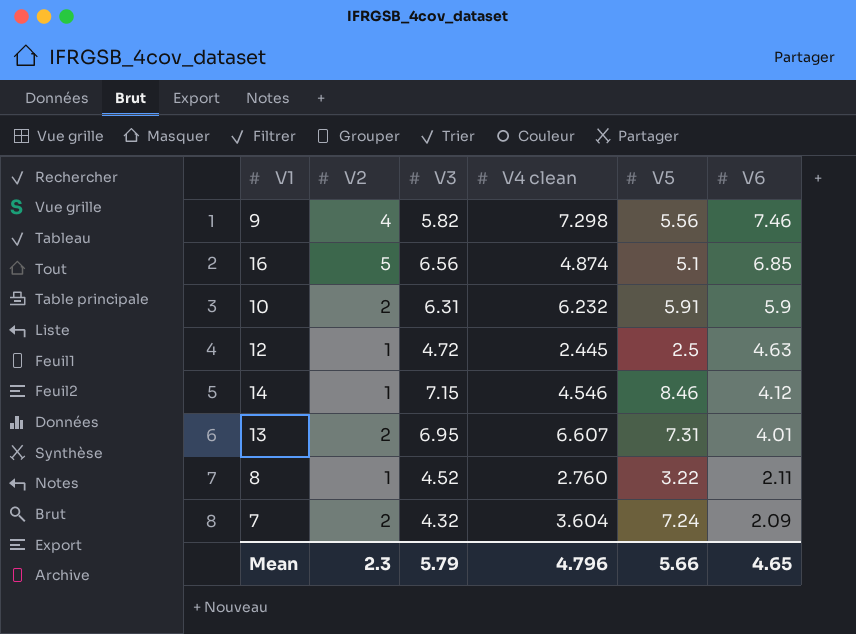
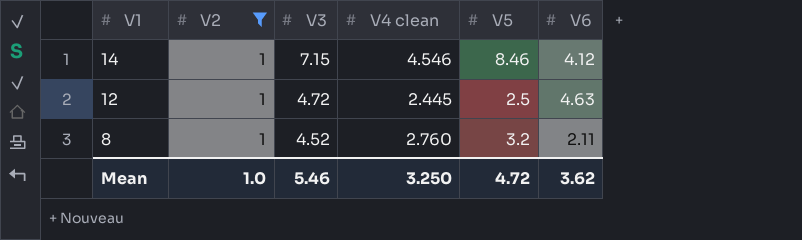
filter: none -> V2 = 1
row order: V6 descending -> V1 descending
8 | V5: 3.22 -> 3.2
Mean | V2: 2.3 -> 1.0
Mean | V3: 5.79 -> 5.46
Mean | V4 clean: 4.796 -> 3.250
Mean | V5: 5.66 -> 4.72
Mean | V6: 4.65 -> 3.62

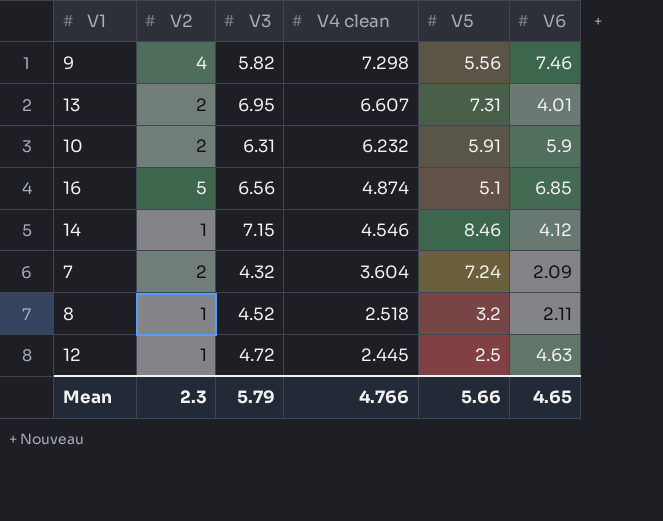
filter: V2 = 1 -> none
row order: V1 descending -> V4 clean descending
8 | V4 clean: 2.760 -> 2.518
Mean | V2: 1.0 -> 2.3
Mean | V3: 5.46 -> 5.79
Mean | V4 clean: 3.250 -> 4.766
Mean | V5: 4.72 -> 5.66
Mean | V6: 3.62 -> 4.65

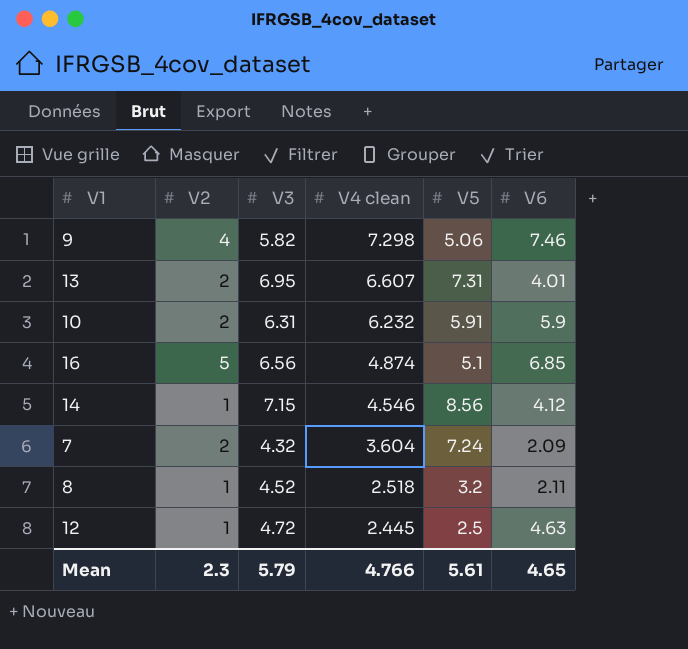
9 | V5: 5.56 -> 5.06
14 | V5: 8.46 -> 8.56
Mean | V5: 5.66 -> 5.61

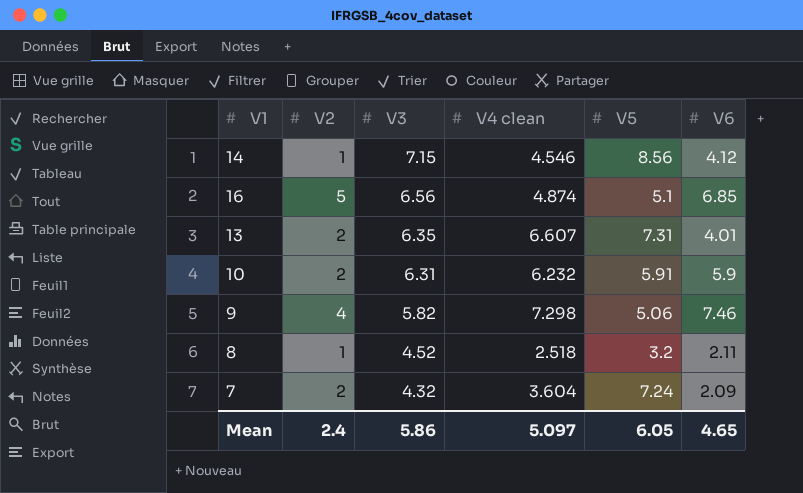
row order: V4 clean descending -> V3 descending
row 12: 1 | 4.72 | 2.445 | 2.5 | 4.63 -> none
13 | V3: 6.95 -> 6.35
Mean | V2: 2.3 -> 2.4
Mean | V3: 5.79 -> 5.86
Mean | V4 clean: 4.766 -> 5.097
Mean | V5: 5.61 -> 6.05

